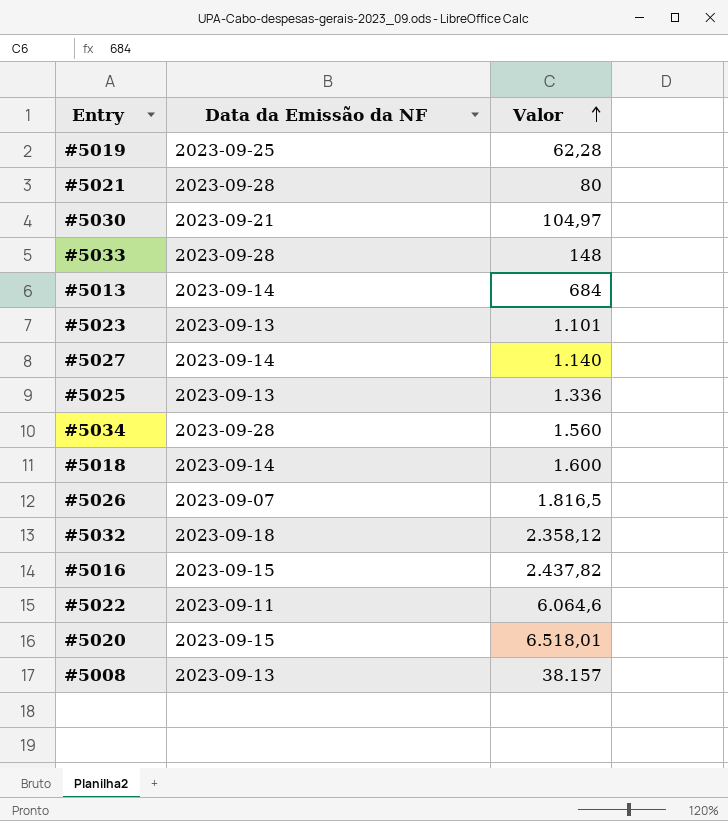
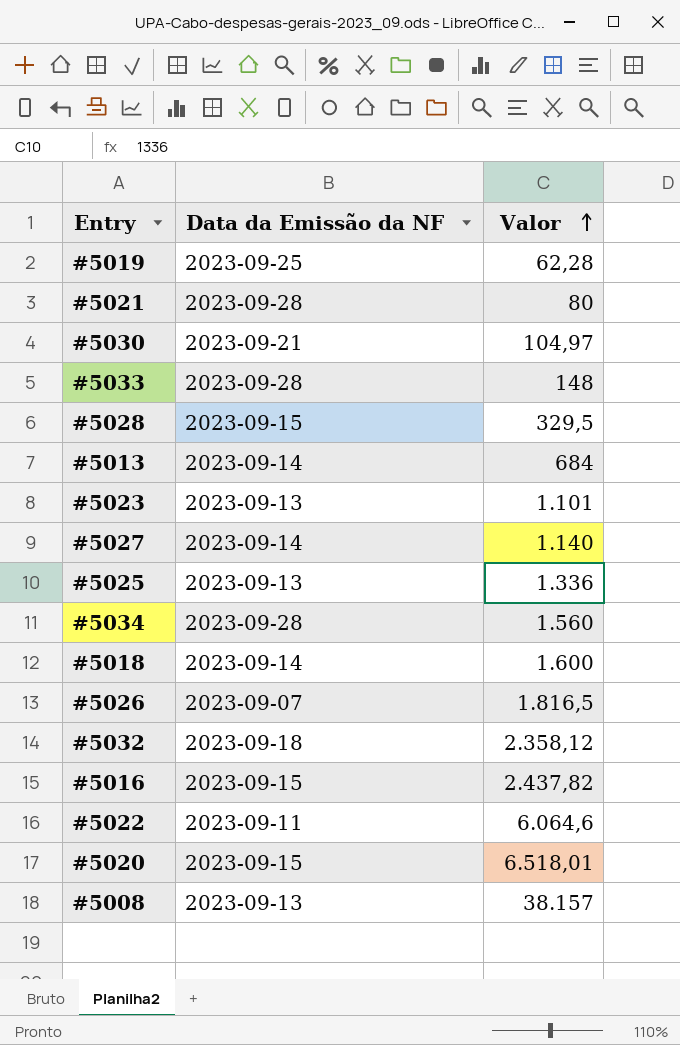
row #5028: none -> 2023-09-15 | 329,5

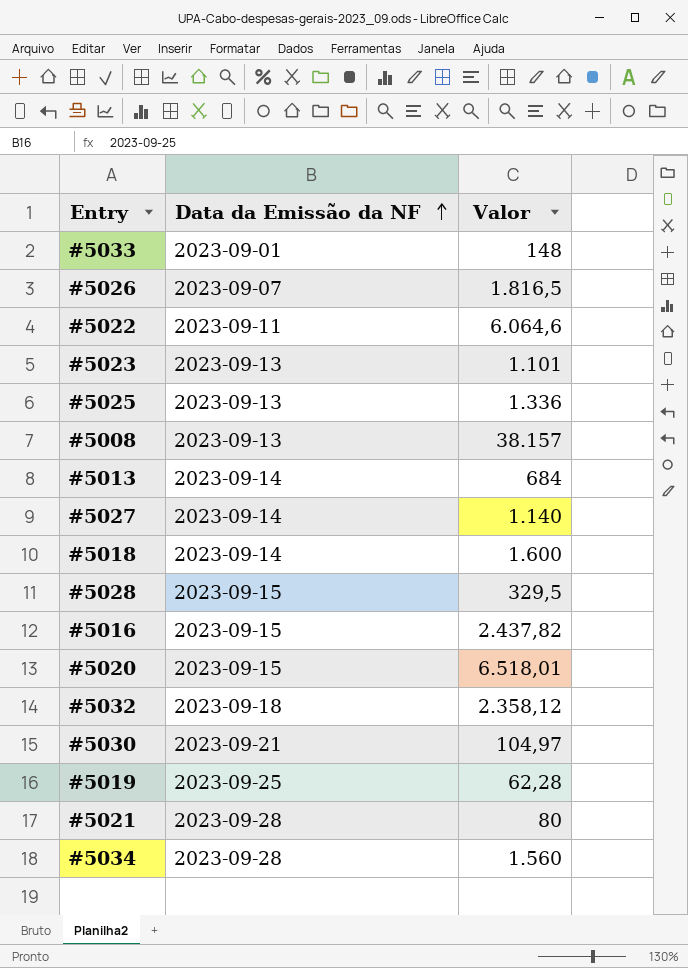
row order: Valor ascending -> Data da Emissão da NF ascending
#5033 | Data da Emissão da NF: 2023-09-28 -> 2023-09-01

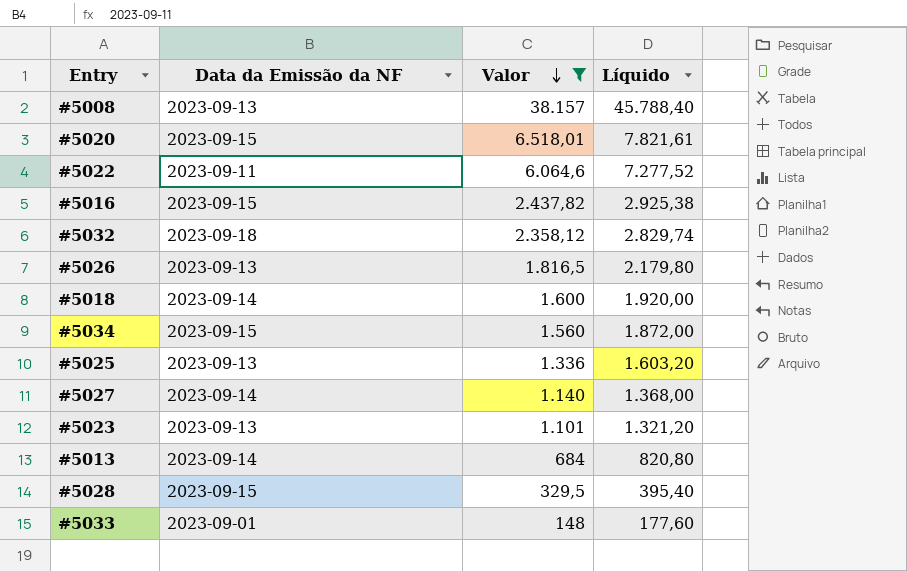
filter: none -> Valor >= 148
row order: Data da Emissão da NF ascending -> Valor descending
column Líquido | formula: none -> [Valor] * 1,2
#5026 | Data da Emissão da NF: 2023-09-07 -> 2023-09-13
#5034 | Data da Emissão da NF: 2023-09-28 -> 2023-09-15

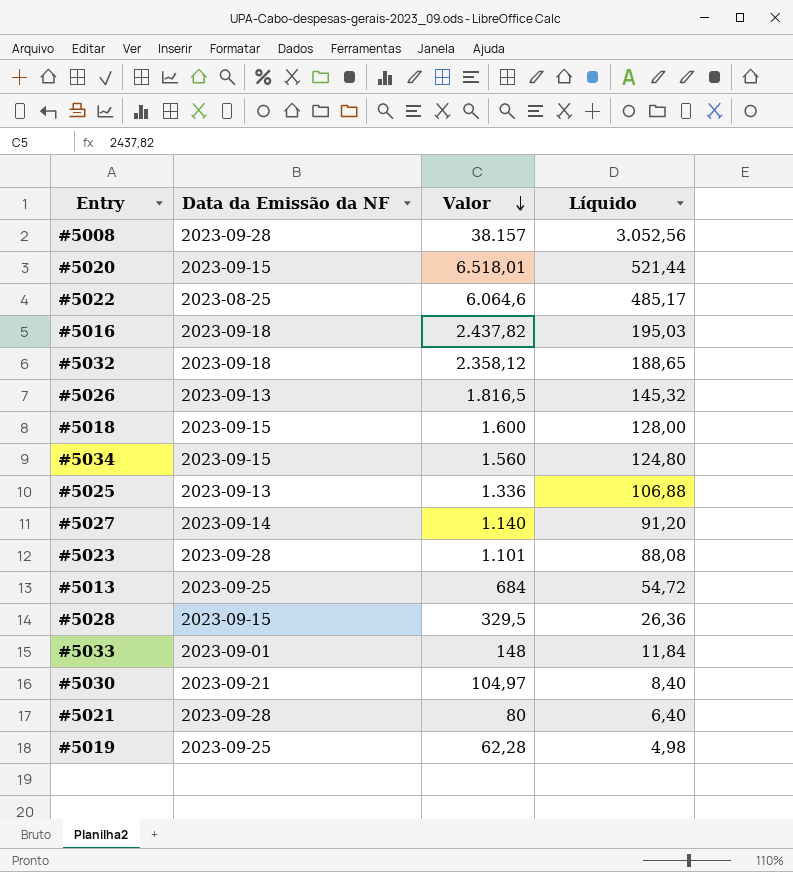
filter: Valor >= 148 -> none
column Líquido | formula: [Valor] * 1,2 -> [Valor] * 0,08
#5008 | Data da Emissão da NF: 2023-09-13 -> 2023-09-28
#5022 | Data da Emissão da NF: 2023-09-11 -> 2023-08-25
#5016 | Data da Emissão da NF: 2023-09-15 -> 2023-09-18
#5018 | Data da Emissão da NF: 2023-09-14 -> 2023-09-15
#5023 | Data da Emissão da NF: 2023-09-13 -> 2023-09-28
#5013 | Data da Emissão da NF: 2023-09-14 -> 2023-09-25

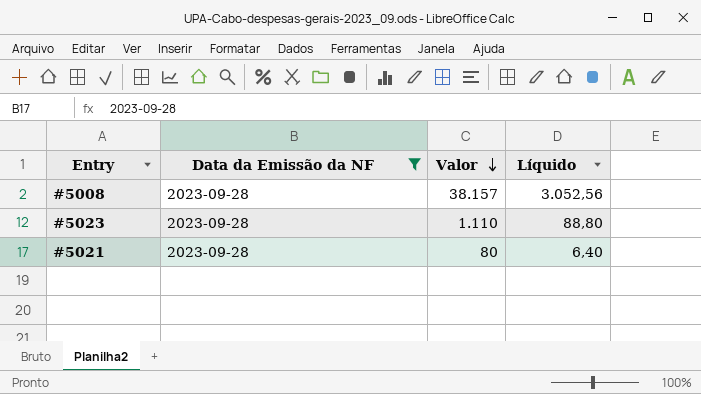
filter: none -> Data da Emissão da NF = 2023-09-28
#5023 | Valor: 1.101 -> 1.110
#5023 | Líquido: 88,08 -> 88,80

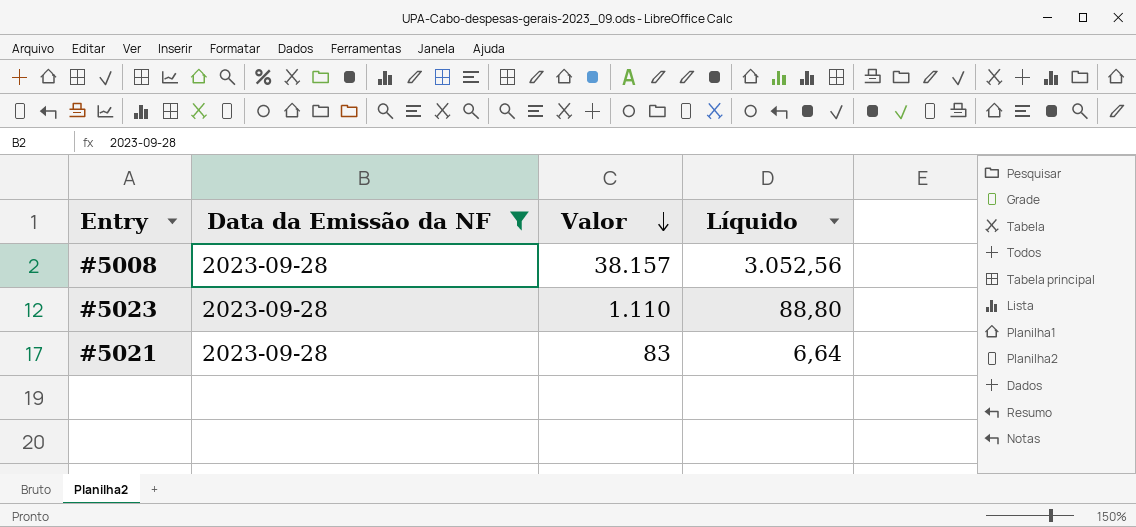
#5021 | Valor: 80 -> 83
#5021 | Líquido: 6,40 -> 6,64

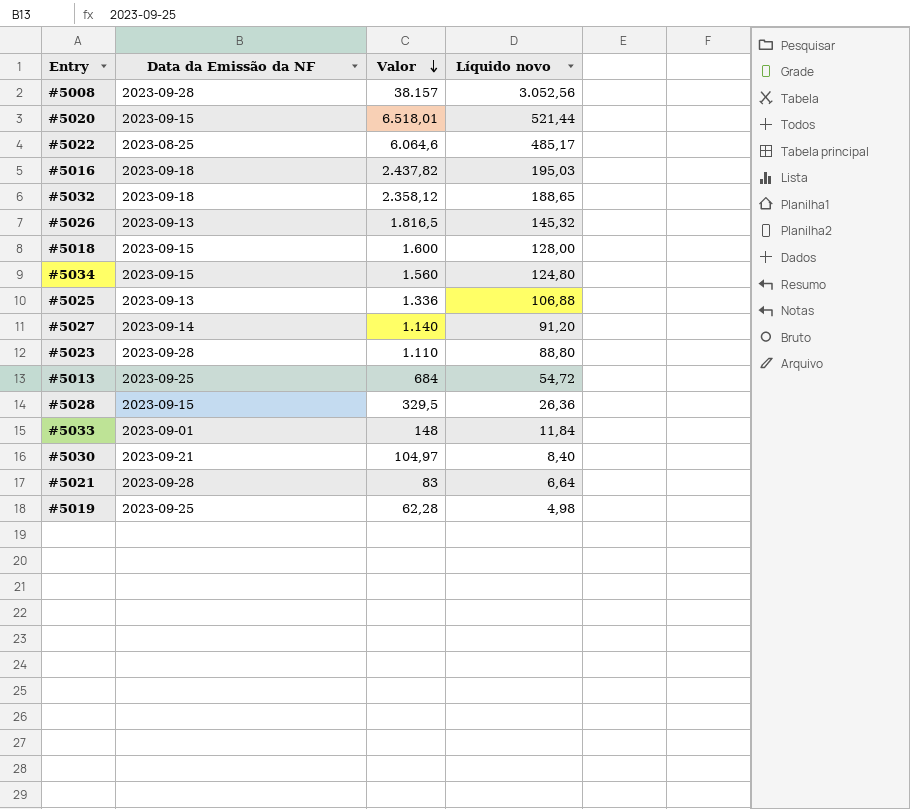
filter: Data da Emissão da NF = 2023-09-28 -> none
column name: Líquido -> Líquido novo

